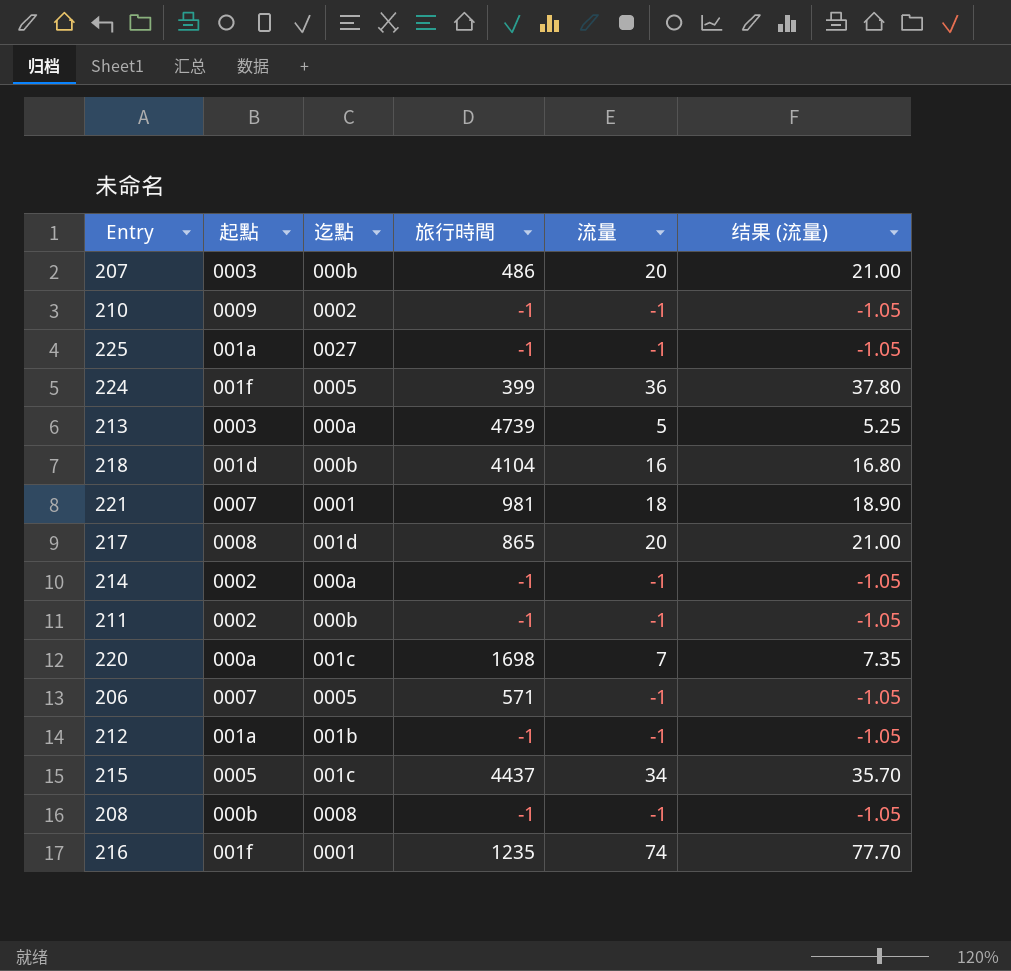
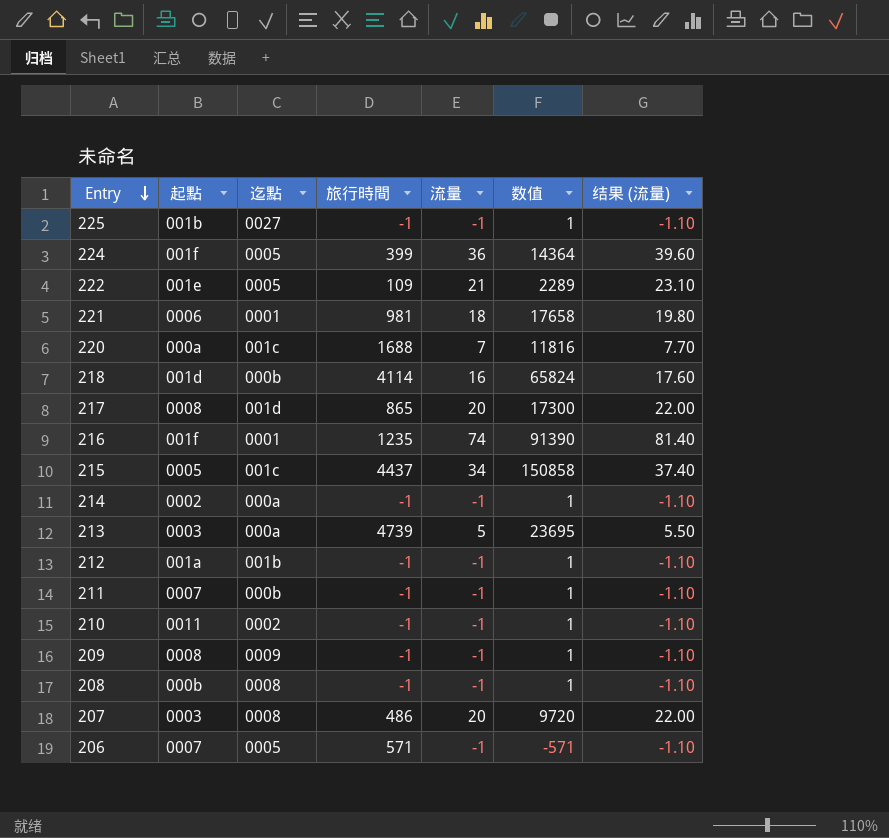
row order: none -> Entry descending
column 数值 | formula: none -> [旅行時間] * [流量]
column 结果 (流量) | formula: [流量] * 1.05 -> [流量] * 1.1
225 | 起點: 001a -> 001b
row 222: none -> 001e | 0005 | 109 | 21 | 2289 | 23.10
221 | 起點: 0007 -> 0006
220 | 旅行時間: 1698 -> 1688
218 | 旅行時間: 4104 -> 4114
211 | 起點: 0002 -> 0007
210 | 起點: 0009 -> 0011
row 209: none -> 0008 | 0009 | -1 | -1 | 1 | -1.10
207 | 迄點: 000b -> 0008

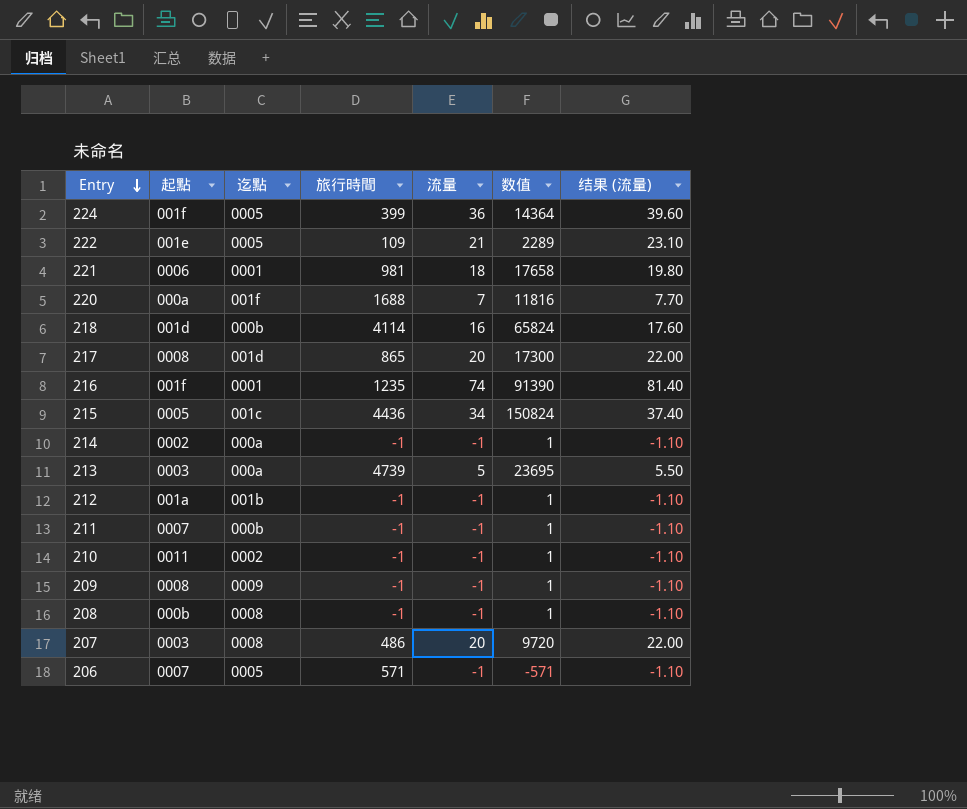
row 225: 001b | 0027 | -1 | -1 | 1 | -1.10 -> none
220 | 迄點: 001c -> 001f
215 | 旅行時間: 4437 -> 4436
215 | 数值: 150858 -> 150824

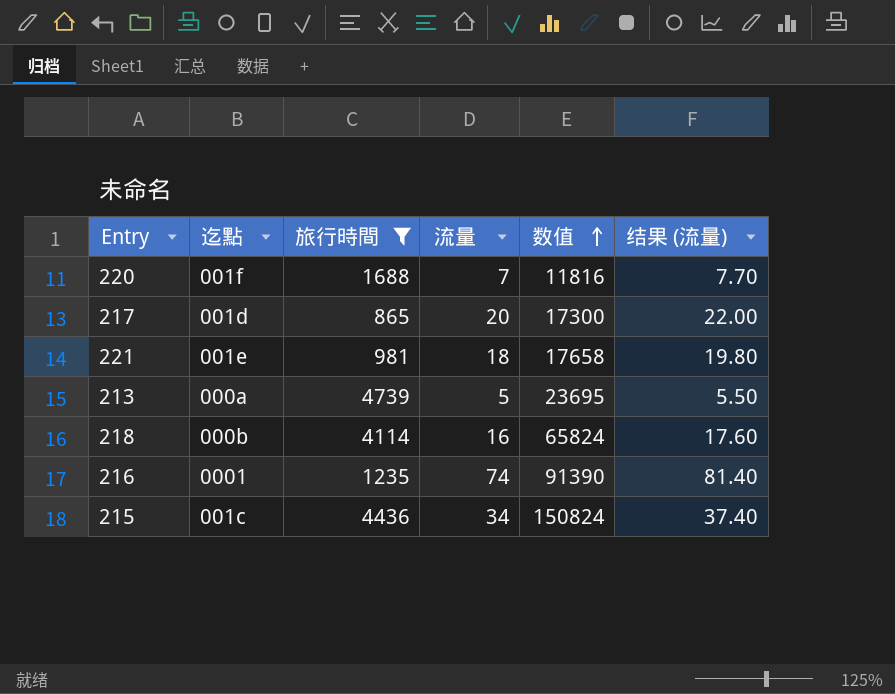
filter: none -> 旅行時間 >= 865
row order: Entry descending -> 数值 ascending
column 起點 | position: 2 -> none
221 | 迄點: 0001 -> 001e

